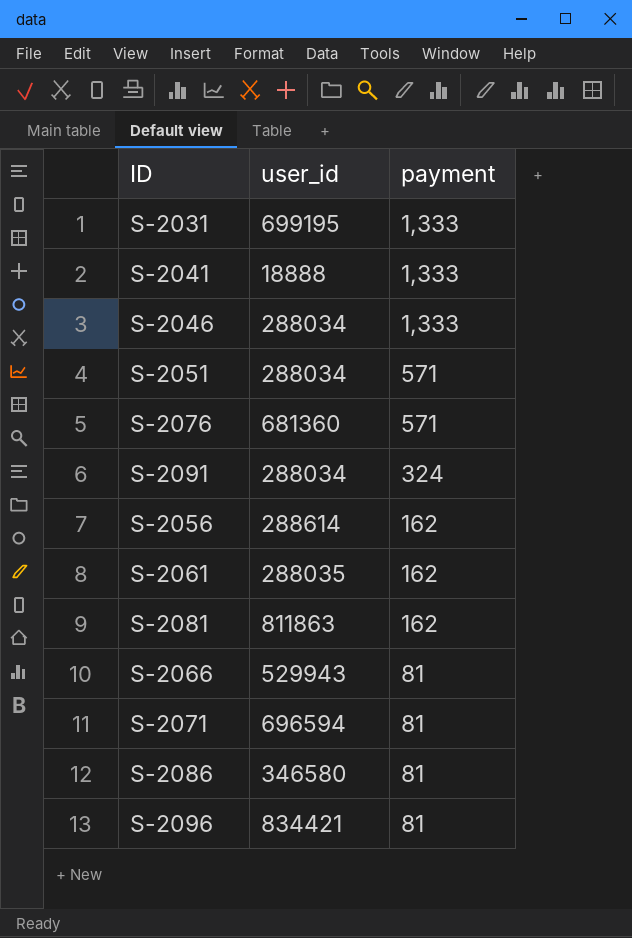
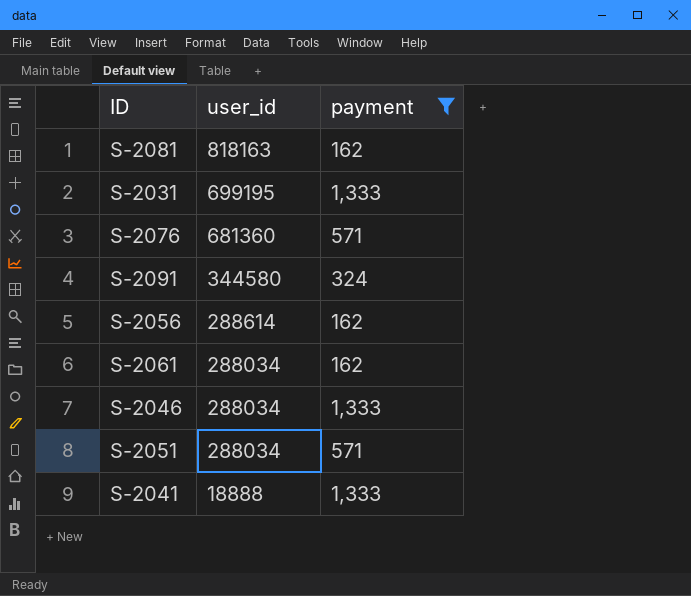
filter: none -> payment != 81
row order: payment descending -> user_id descending
S-2081 | user_id: 811863 -> 818163
S-2091 | user_id: 288034 -> 344580
S-2061 | user_id: 288035 -> 288034

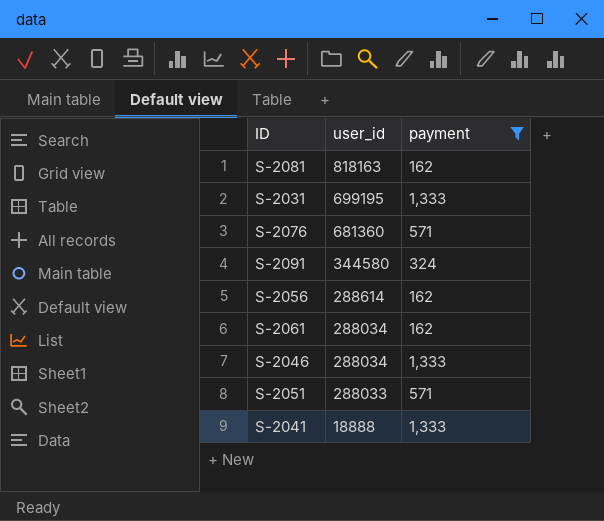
S-2051 | user_id: 288034 -> 288033

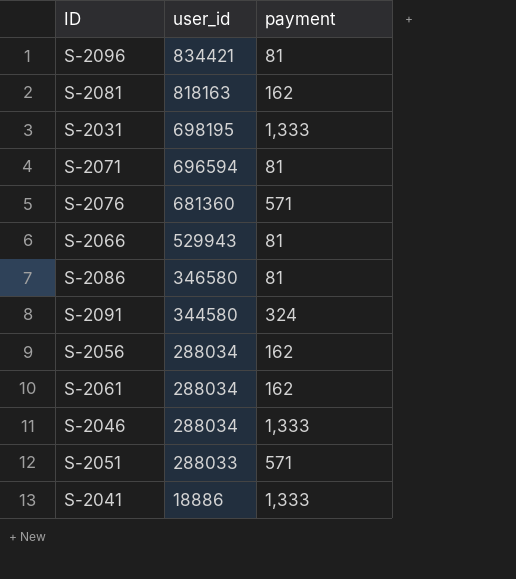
filter: payment != 81 -> none
S-2031 | user_id: 699195 -> 698195
S-2056 | user_id: 288614 -> 288034
S-2041 | user_id: 18888 -> 18886

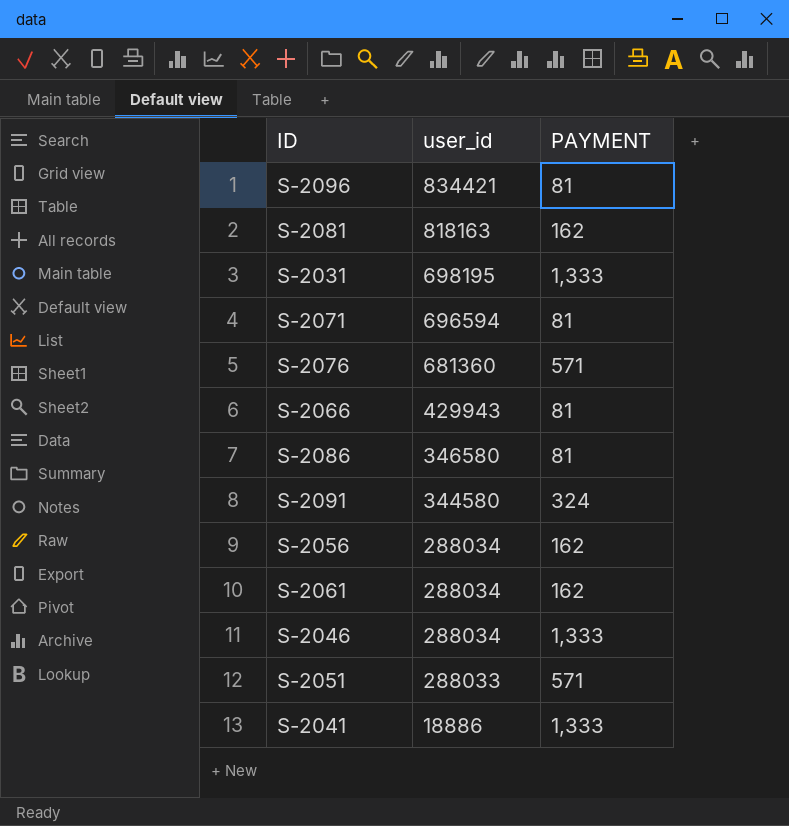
column name: payment -> PAYMENT
S-2066 | user_id: 529943 -> 429943

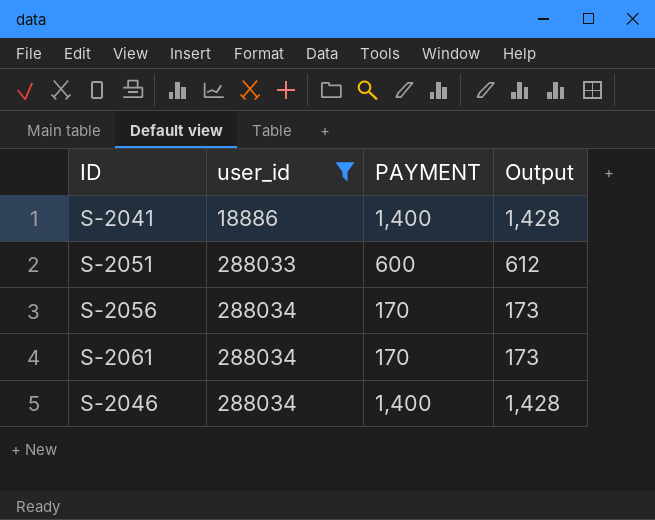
filter: none -> user_id <= 288034
row order: user_id descending -> user_id ascending
column Output | formula: none -> [PAYMENT] * 1.02
S-2041 | PAYMENT: 1,333 -> 1,400
S-2051 | PAYMENT: 571 -> 600
S-2056 | PAYMENT: 162 -> 170
S-2061 | PAYMENT: 162 -> 170
S-2046 | PAYMENT: 1,333 -> 1,400

